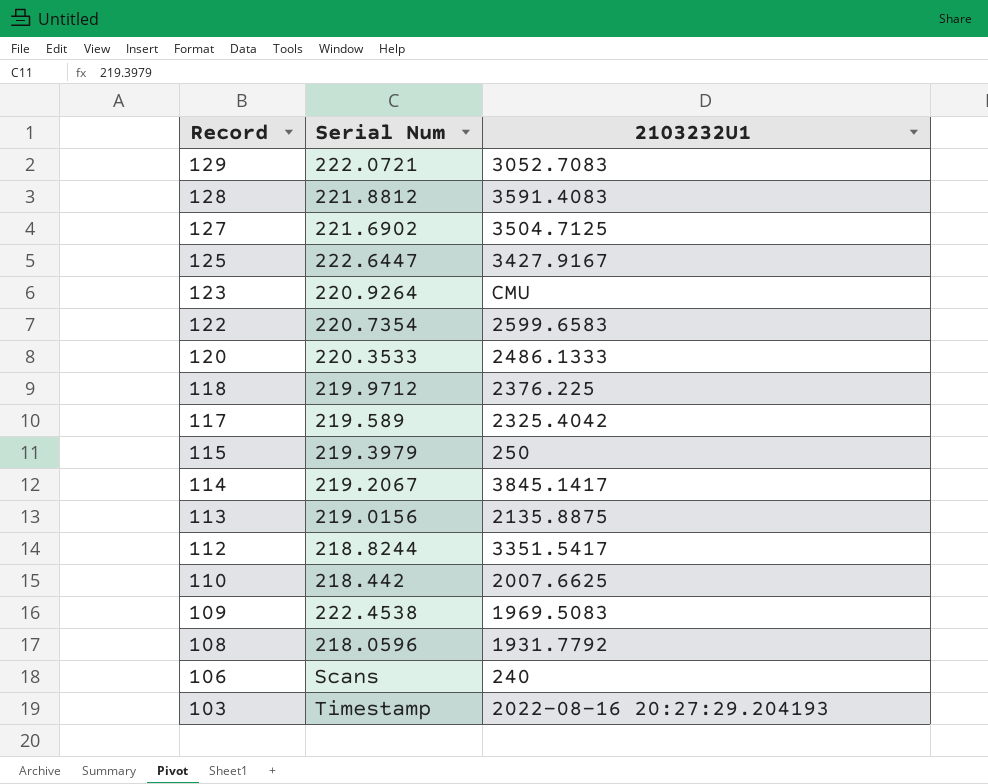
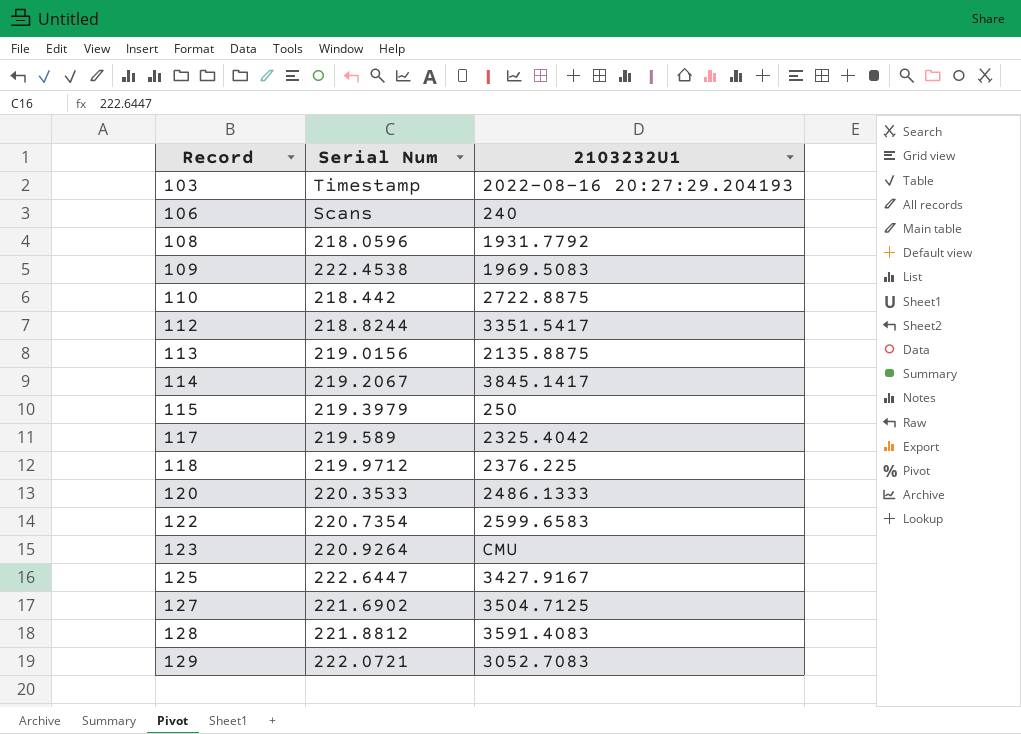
row order: Record descending -> Record ascending
110 | 2103232U1: 2007.6625 -> 2722.8875

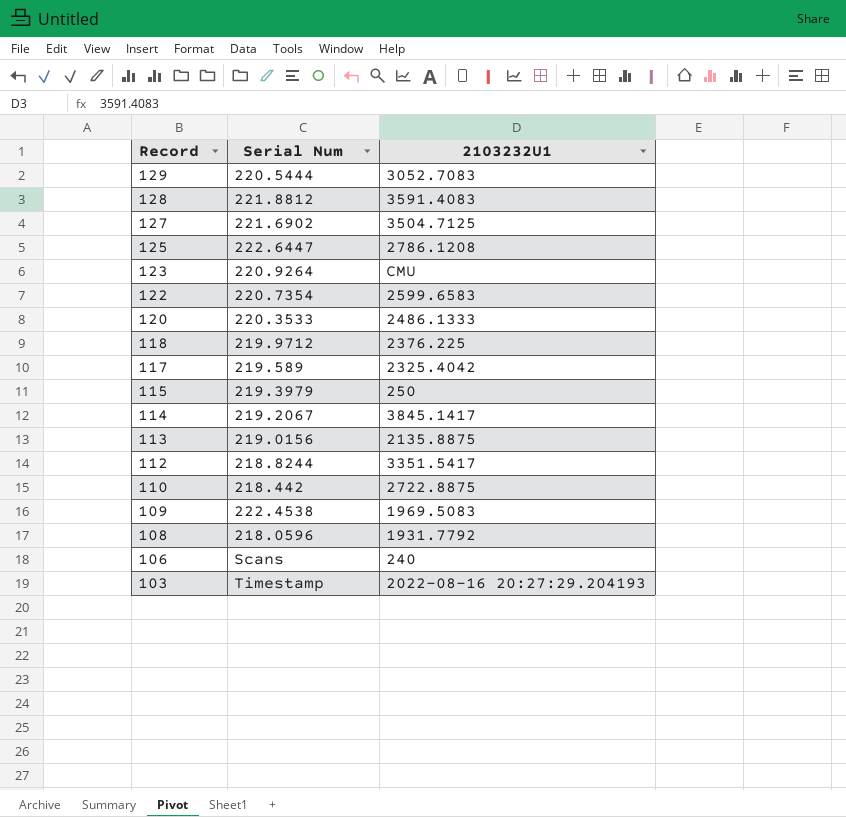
row order: Record ascending -> Record descending
129 | Serial Num: 222.0721 -> 220.5444
125 | 2103232U1: 3427.9167 -> 2786.1208

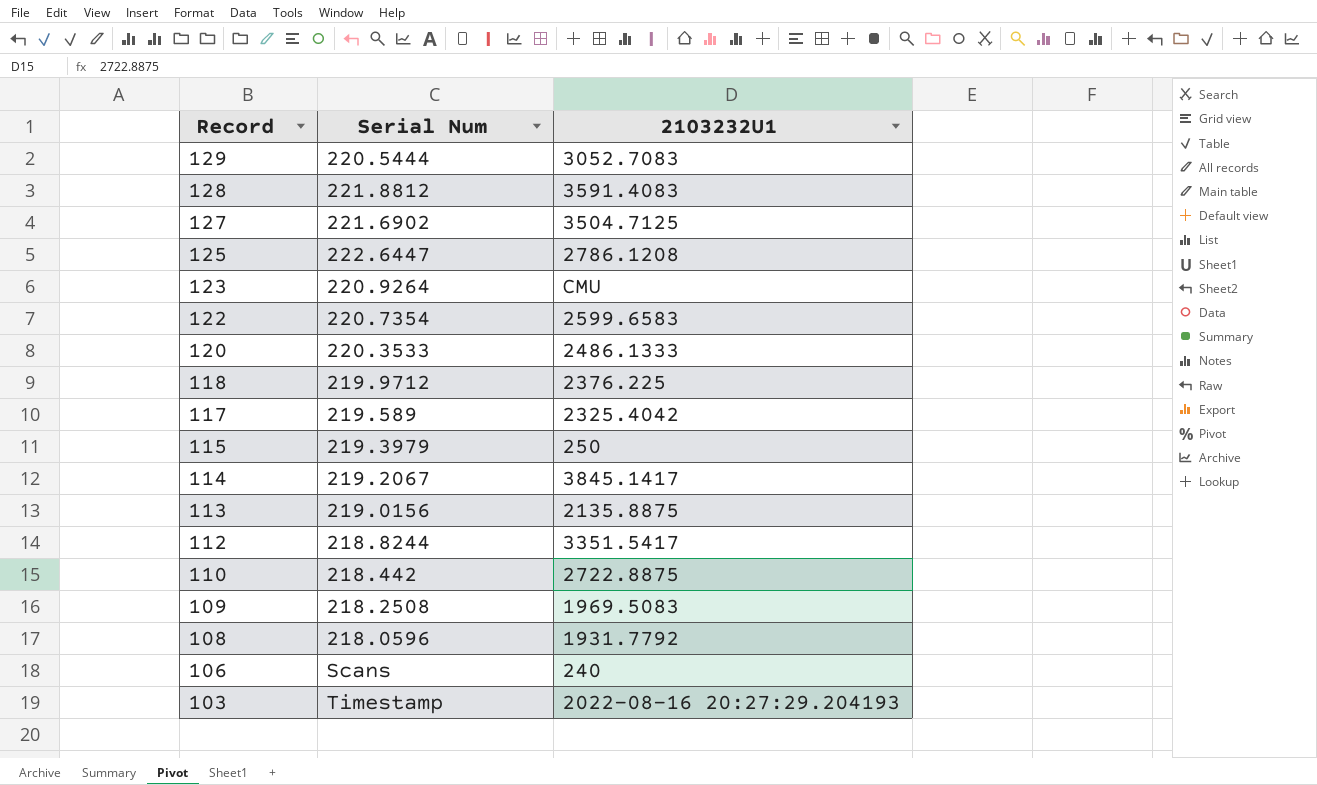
109 | Serial Num: 222.4538 -> 218.2508

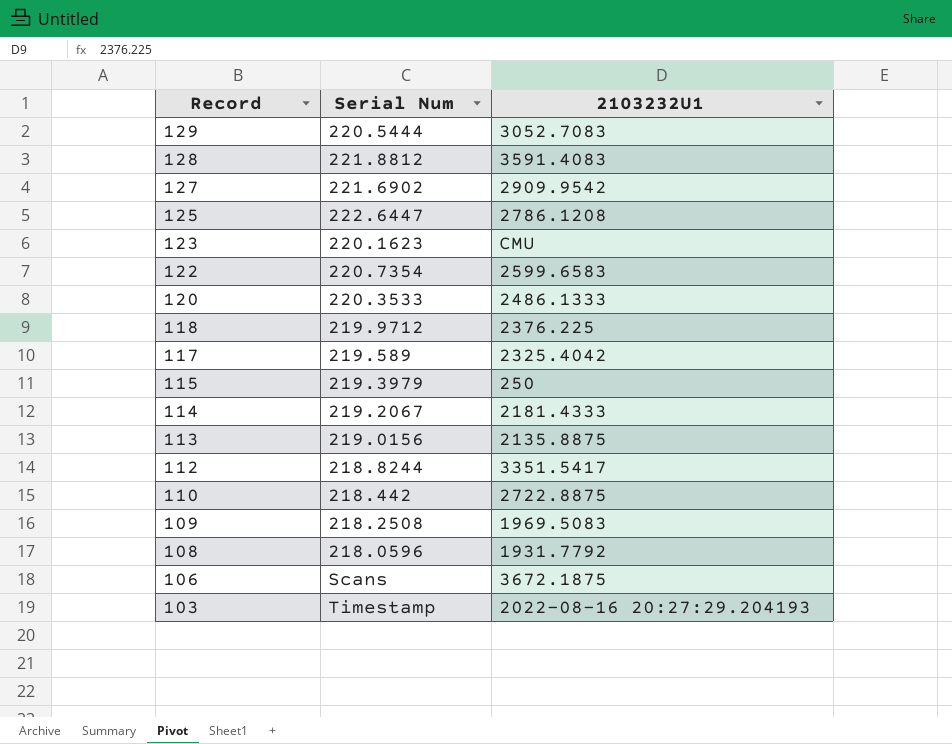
127 | 2103232U1: 3504.7125 -> 2909.9542
123 | Serial Num: 220.9264 -> 220.1623
114 | 2103232U1: 3845.1417 -> 2181.4333
106 | 2103232U1: 240 -> 3672.1875

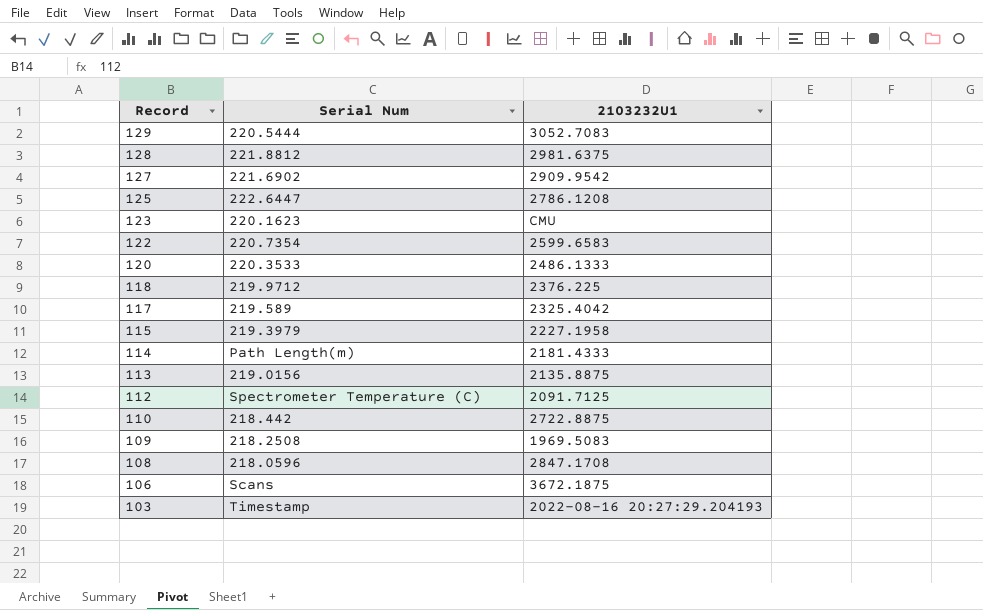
128 | 2103232U1: 3591.4083 -> 2981.6375
115 | 2103232U1: 250 -> 2227.1958
114 | Serial Num: 219.2067 -> Path Length(m)
112 | Serial Num: 218.8244 -> Spectrometer Temperature (C)
112 | 2103232U1: 3351.5417 -> 2091.7125
108 | 2103232U1: 1931.7792 -> 2847.1708

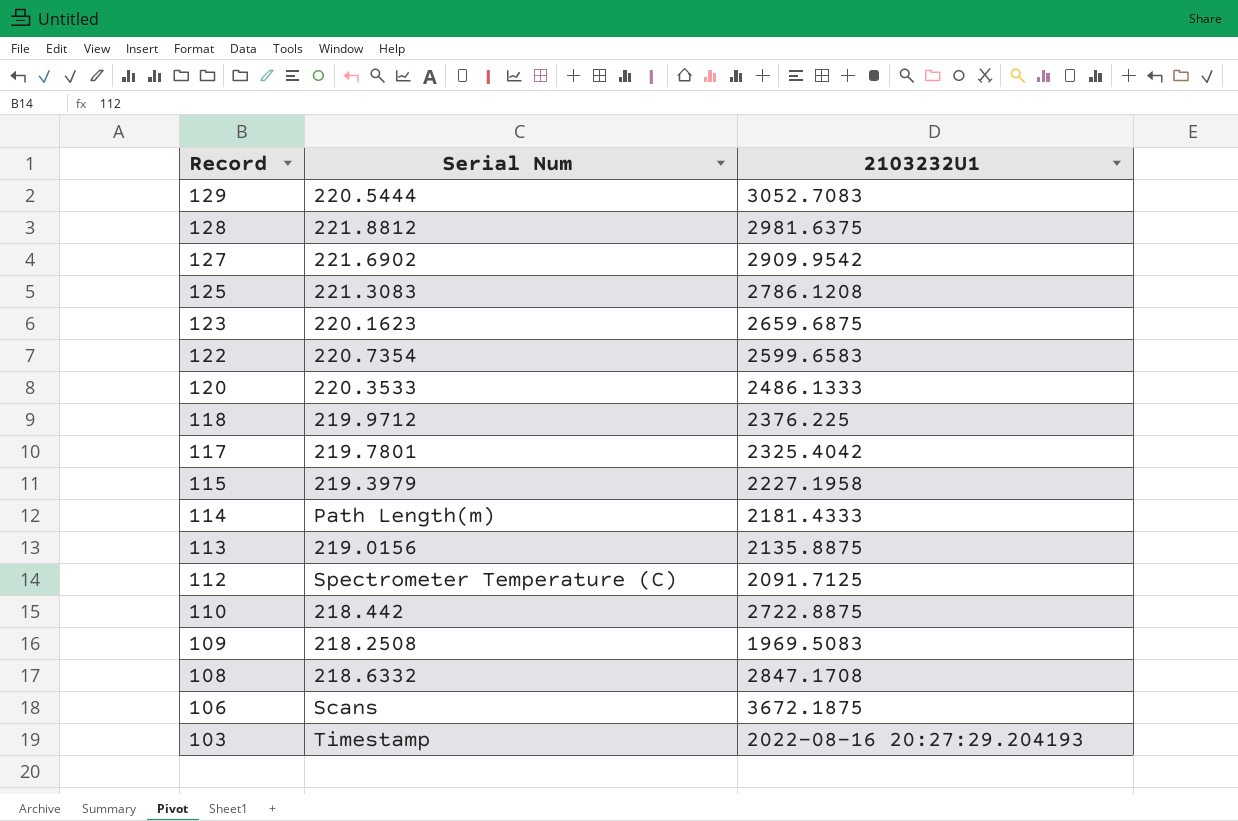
125 | Serial Num: 222.6447 -> 221.3083
123 | 2103232U1: CMU -> 2659.6875
117 | Serial Num: 219.589 -> 219.7801
108 | Serial Num: 218.0596 -> 218.6332

